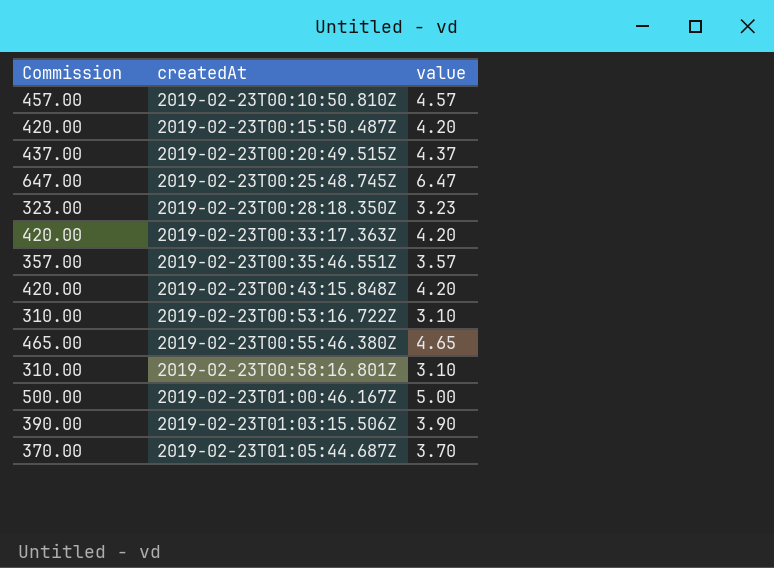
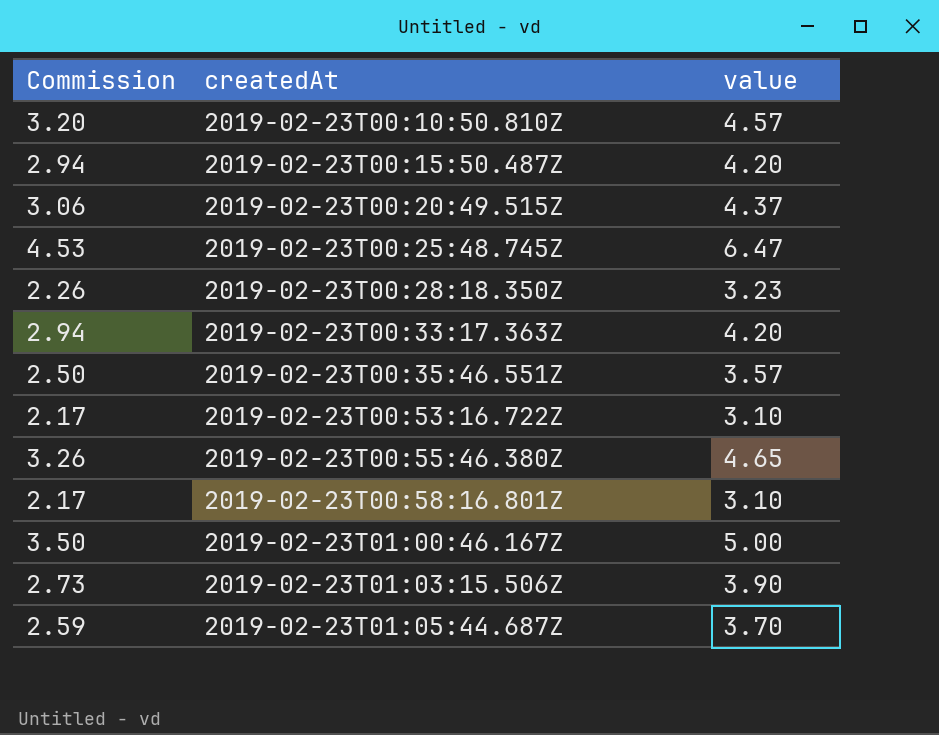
column Commission | formula: [value] * 100 -> [value] * 0.7
row 2019-02-23T00:43:15.848Z: 420.00 | 4.20 -> none

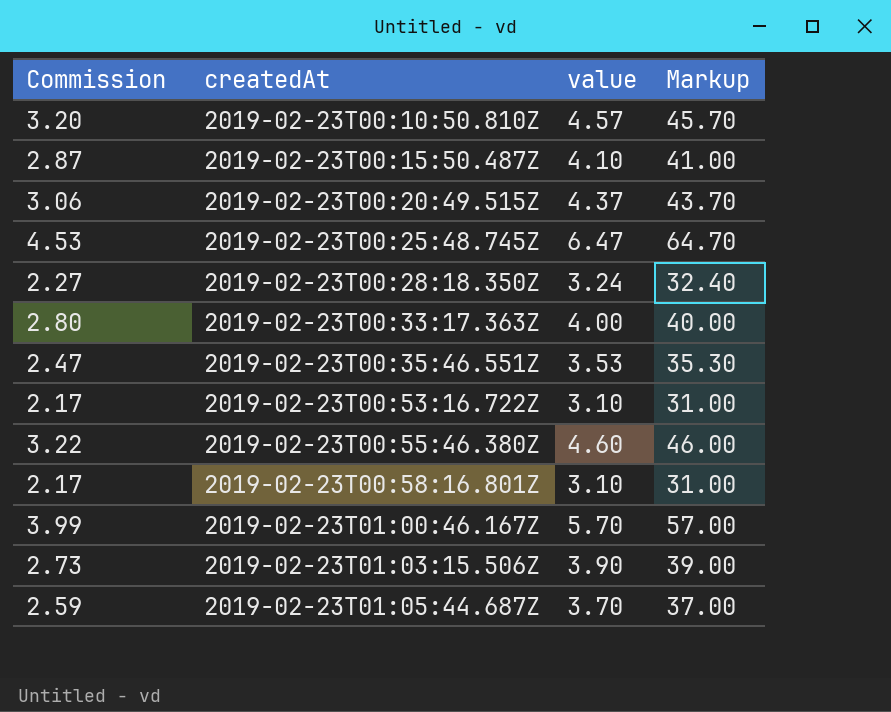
column Markup | formula: none -> [value] * 10
2019-02-23T00:15:50.487Z | Commission: 2.94 -> 2.87
2019-02-23T00:15:50.487Z | value: 4.20 -> 4.10
2019-02-23T00:28:18.350Z | Commission: 2.26 -> 2.27
2019-02-23T00:28:18.350Z | value: 3.23 -> 3.24
2019-02-23T00:33:17.363Z | Commission: 2.94 -> 2.80
2019-02-23T00:33:17.363Z | value: 4.20 -> 4.00
2019-02-23T00:35:46.551Z | Commission: 2.50 -> 2.47
2019-02-23T00:35:46.551Z | value: 3.57 -> 3.53
2019-02-23T00:55:46.380Z | Commission: 3.26 -> 3.22
2019-02-23T00:55:46.380Z | value: 4.65 -> 4.60
2019-02-23T01:00:46.167Z | Commission: 3.50 -> 3.99
2019-02-23T01:00:46.167Z | value: 5.00 -> 5.70

